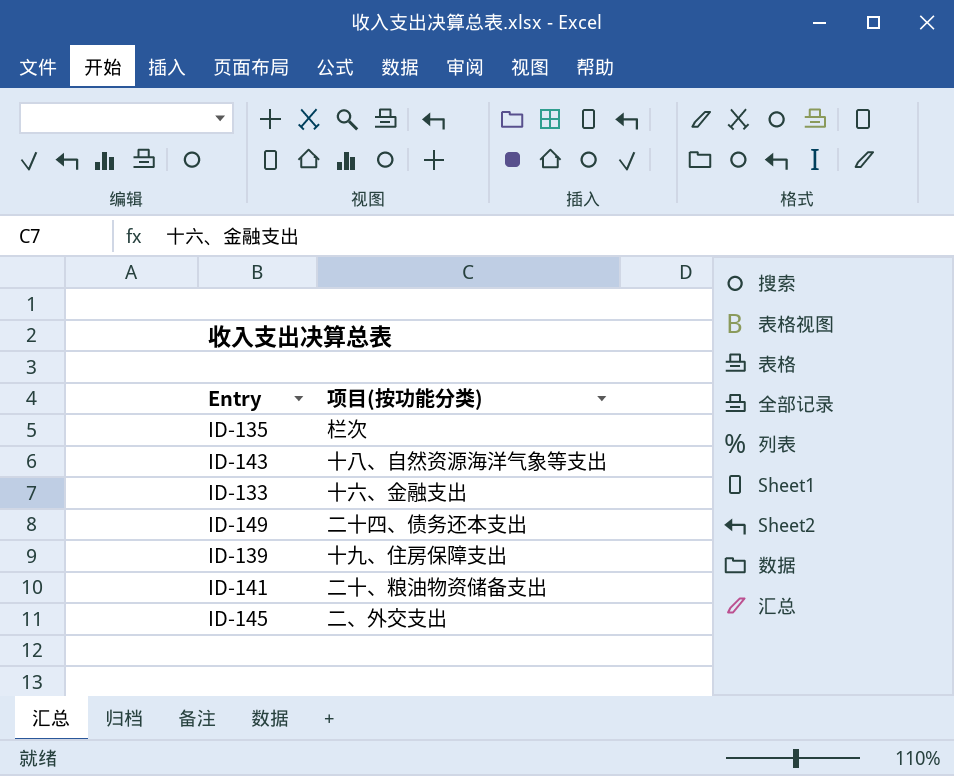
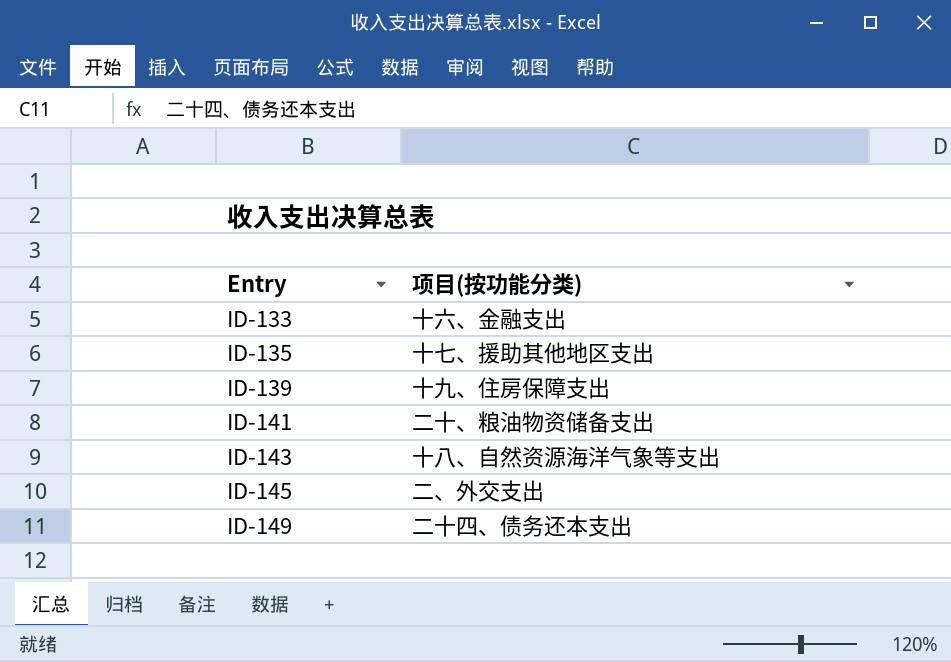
row order: none -> Entry ascending
ID-135 | 项目(按功能分类): 栏次 -> 十七、援助其他地区支出

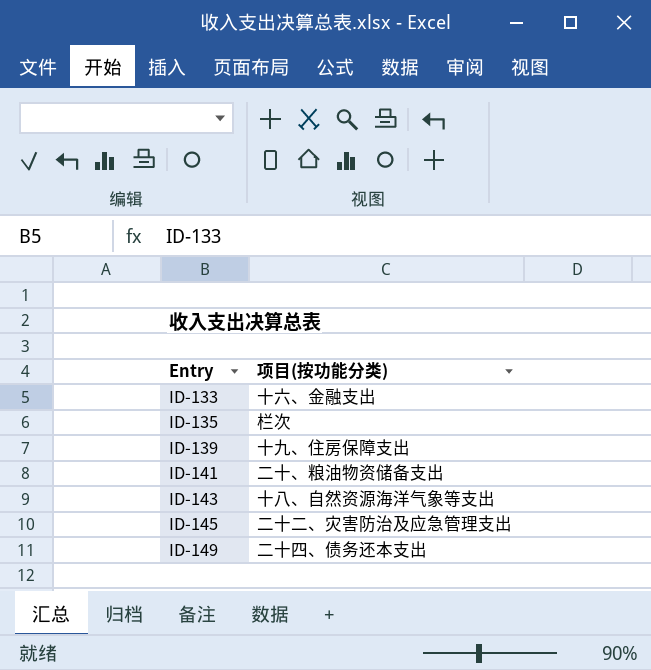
ID-135 | 项目(按功能分类): 十七、援助其他地区支出 -> 栏次
ID-145 | 项目(按功能分类): 二、外交支出 -> 二十二、灾害防治及应急管理支出

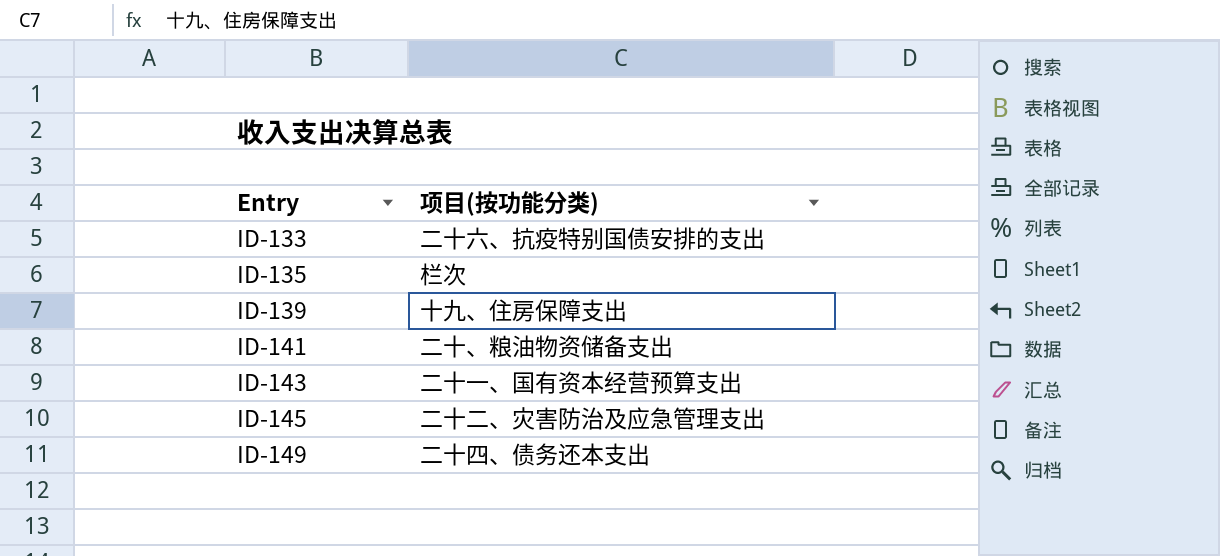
ID-133 | 项目(按功能分类): 十六、金融支出 -> 二十六、抗疫特别国债安排的支出
ID-143 | 项目(按功能分类): 十八、自然资源海洋气象等支出 -> 二十一、国有资本经营预算支出

